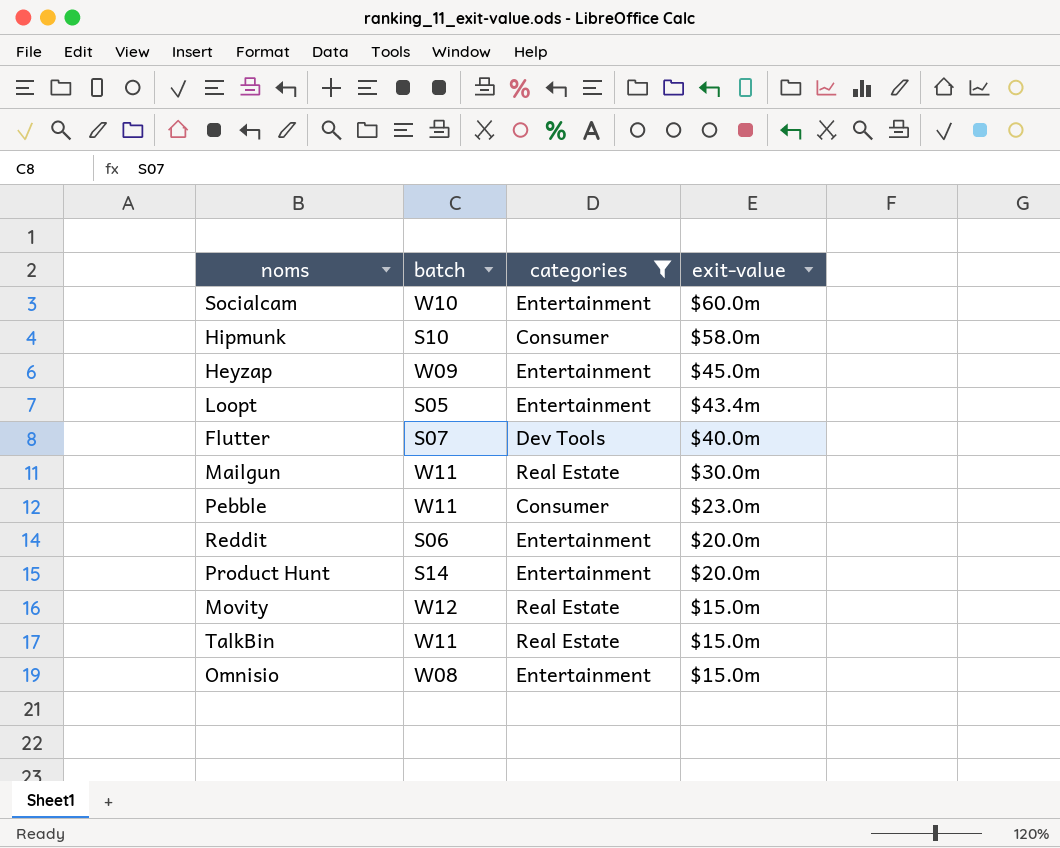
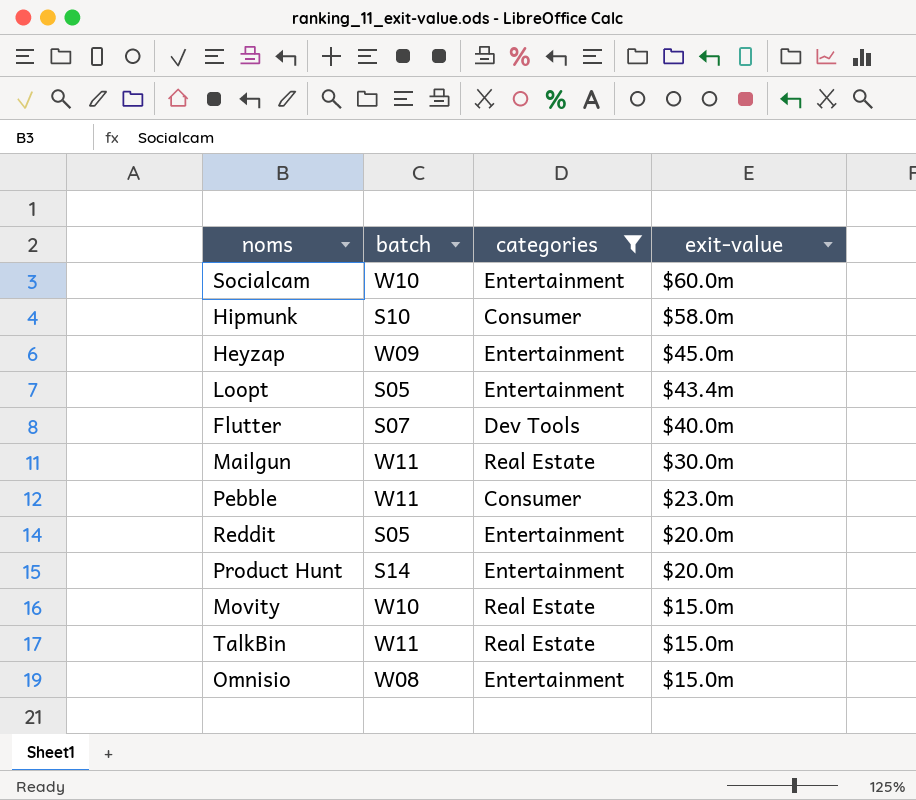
Reddit | batch: S06 -> S05
Movity | batch: W12 -> W10

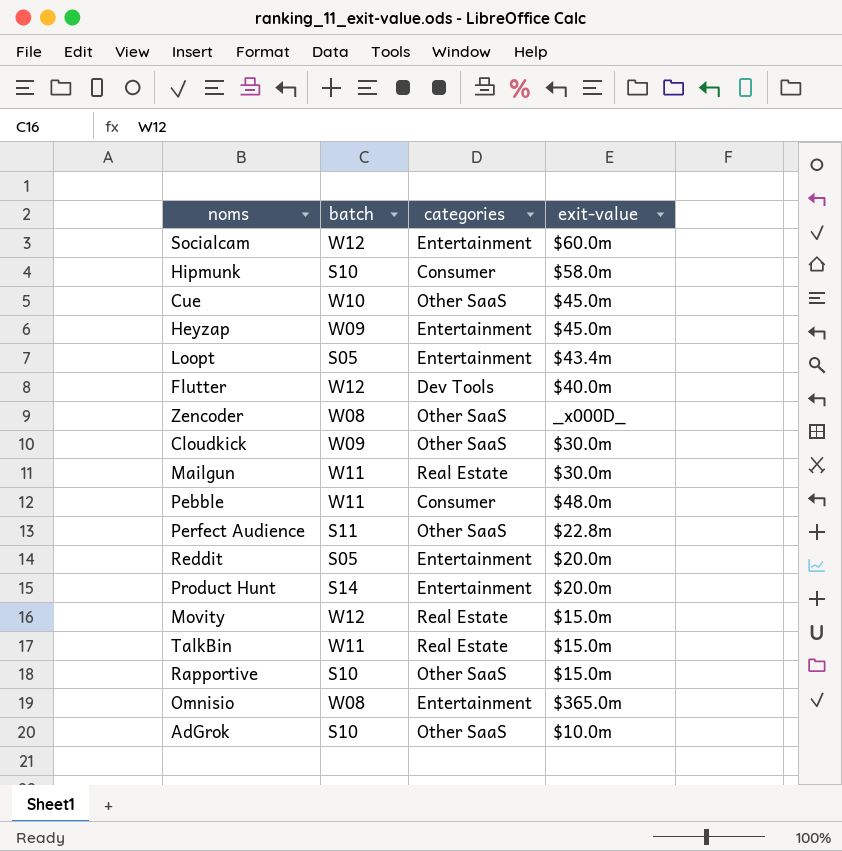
filter: categories != Other SaaS -> none
Socialcam | batch: W10 -> W12
Flutter | batch: S07 -> W12
Pebble | exit-value: $23.0m -> $48.0m
Movity | batch: W10 -> W12
Omnisio | exit-value: $15.0m -> $365.0m

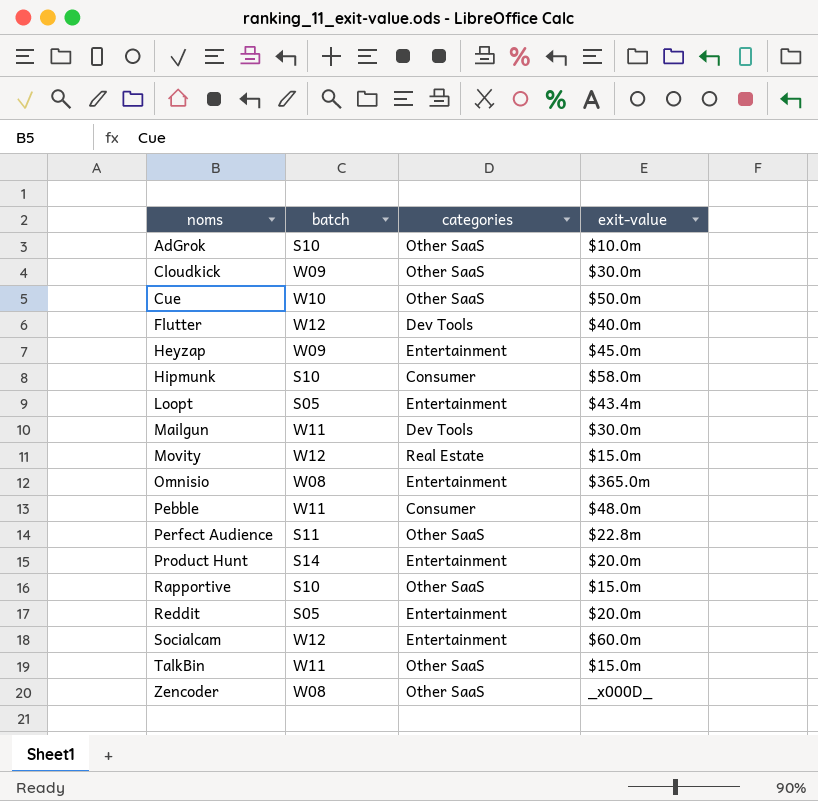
row order: none -> noms ascending
Cue | exit-value: $45.0m -> $50.0m
Mailgun | categories: Real Estate -> Dev Tools
TalkBin | categories: Real Estate -> Other SaaS

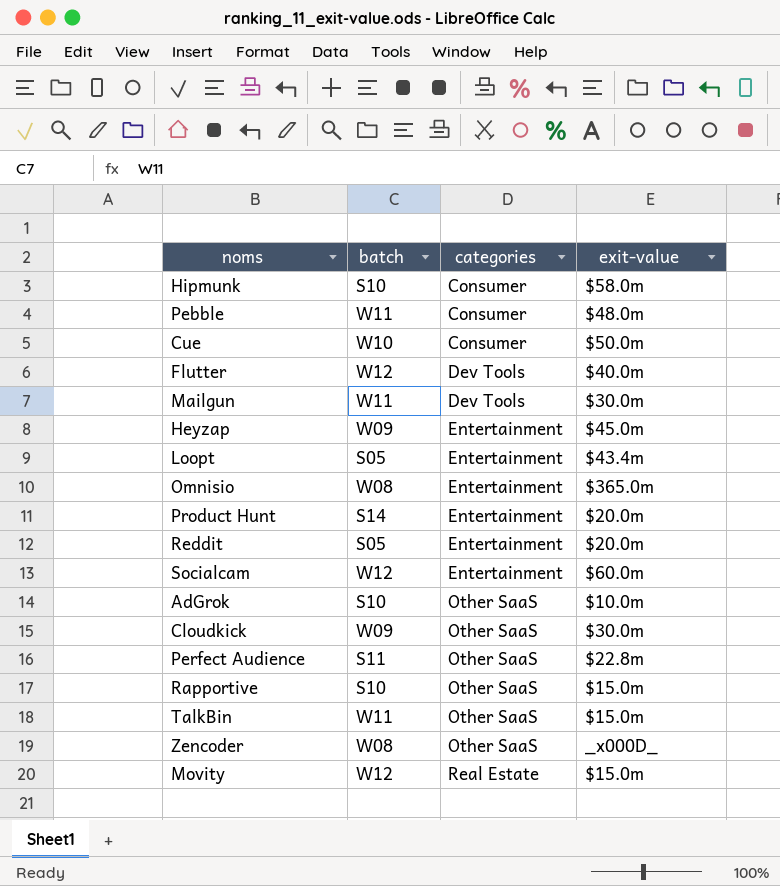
row order: noms ascending -> categories ascending
Cue | categories: Other SaaS -> Consumer

